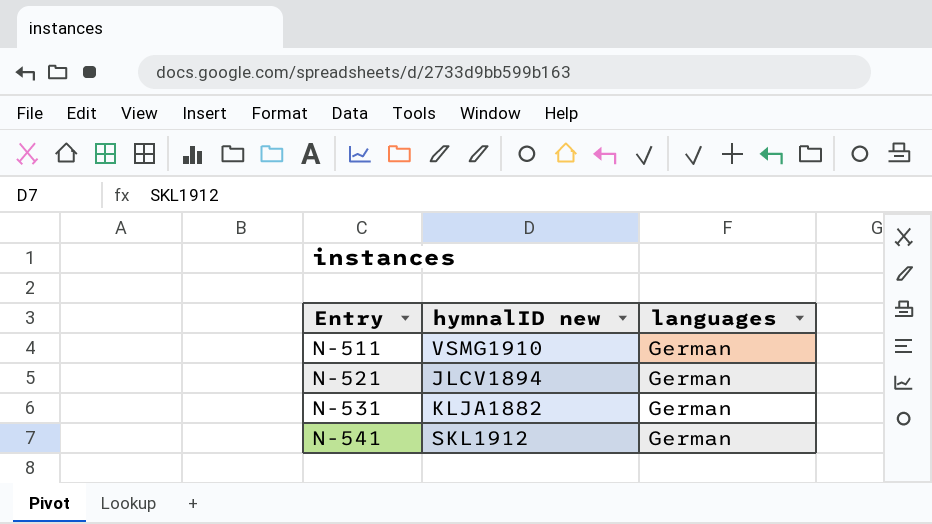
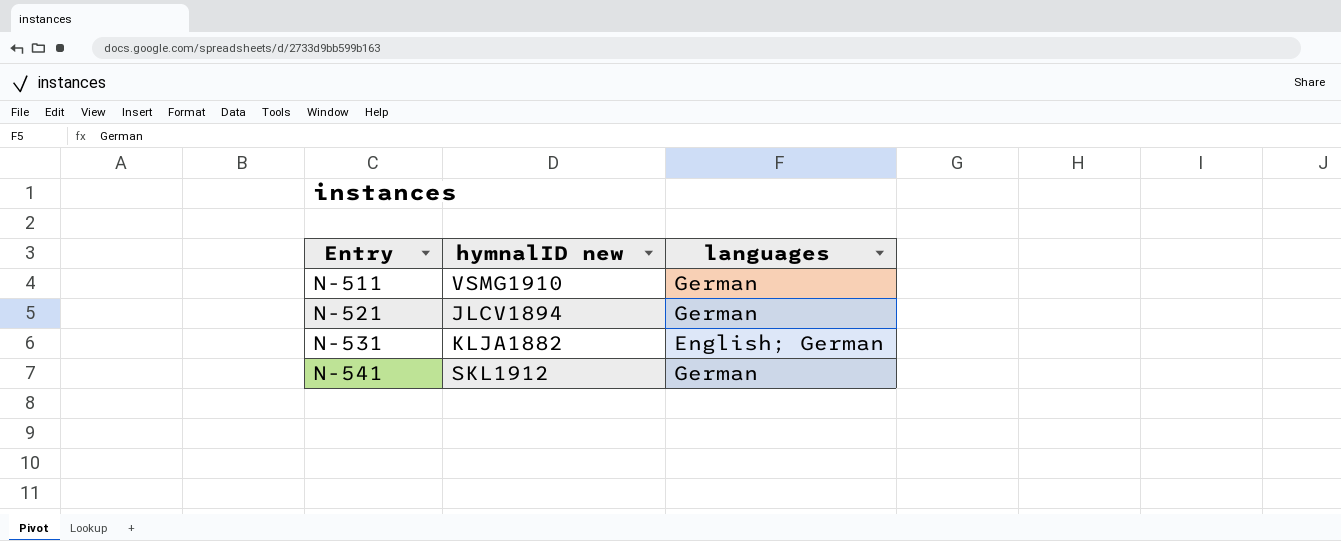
N-531 | languages: German -> English; German

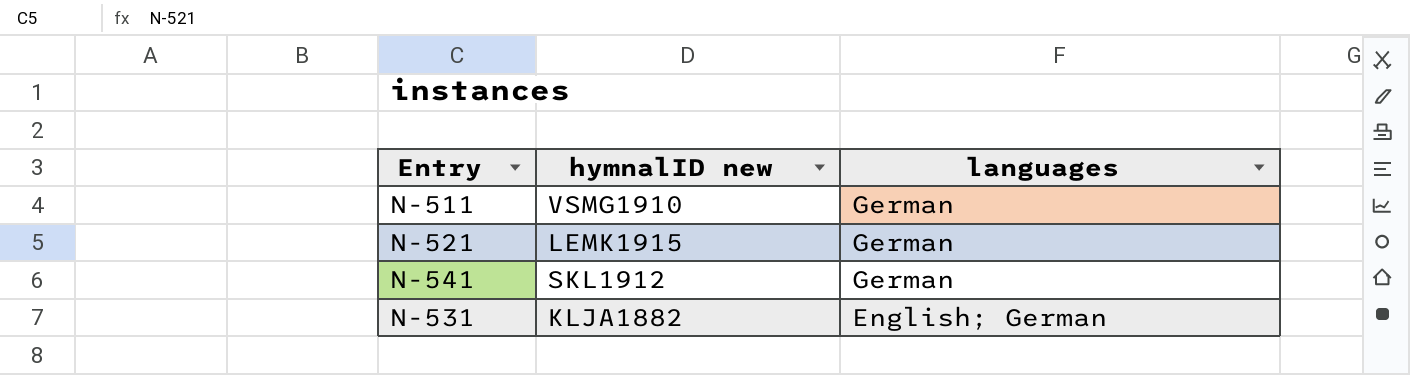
row order: Entry ascending -> languages descending
N-521 | hymnalID new: JLCV1894 -> LEMK1915

